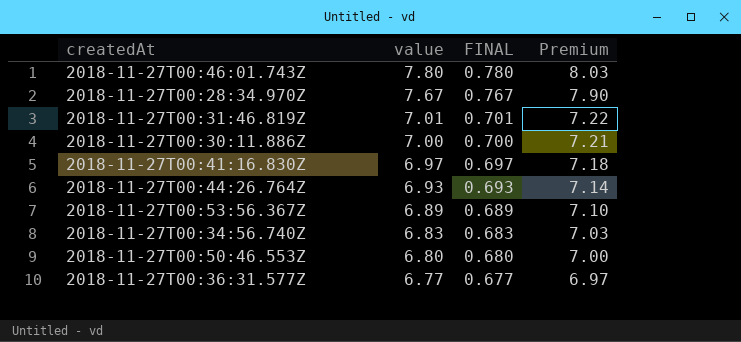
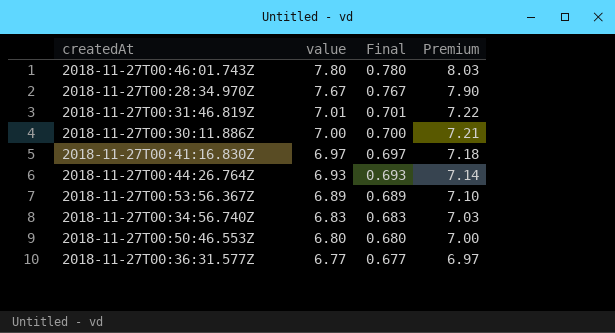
column name: FINAL -> Final

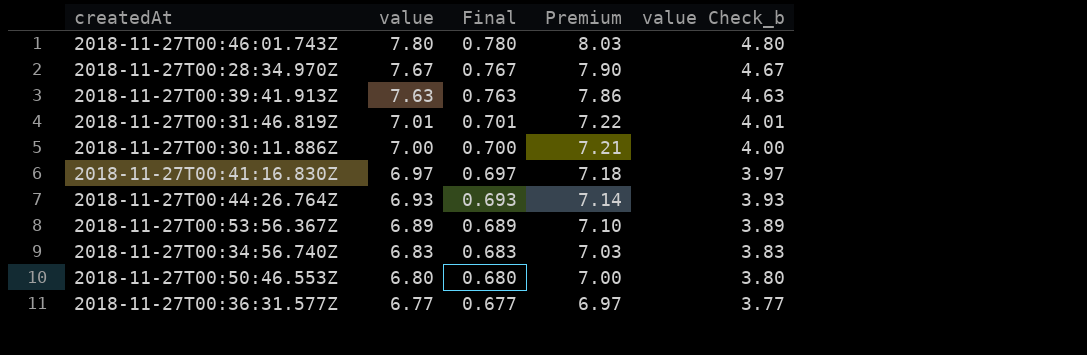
column value Check_b | formula: none -> [value] - 3
row 2018-11-27T00:39:41.913Z: none -> 7.63 | 0.763 | 7.86 | 4.63

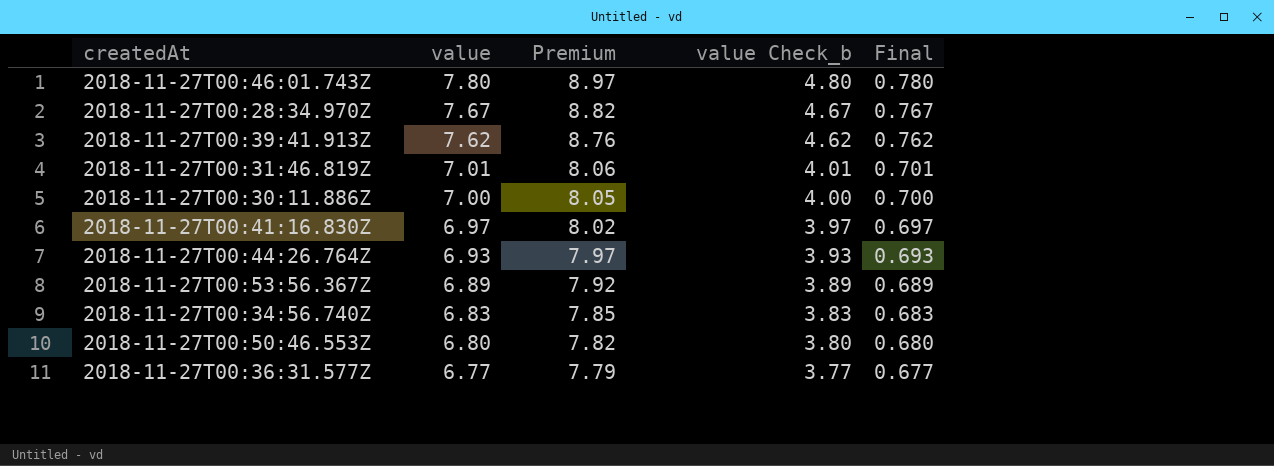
column Premium | formula: [value] * 1.03 -> [value] * 1.15
column Final | position: 3 -> 5
2018-11-27T00:39:41.913Z | value: 7.63 -> 7.62
2018-11-27T00:39:41.913Z | value Check_b: 4.63 -> 4.62
2018-11-27T00:39:41.913Z | Final: 0.763 -> 0.762

